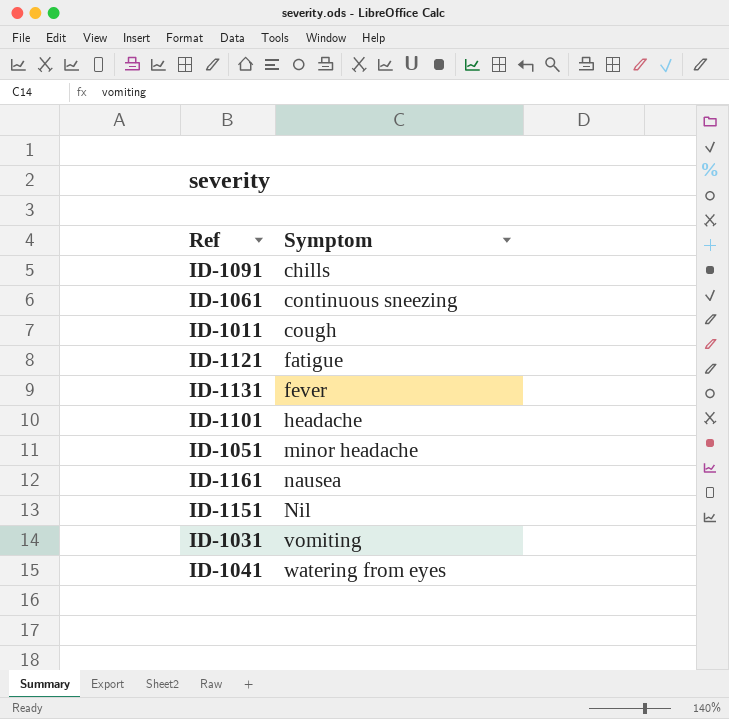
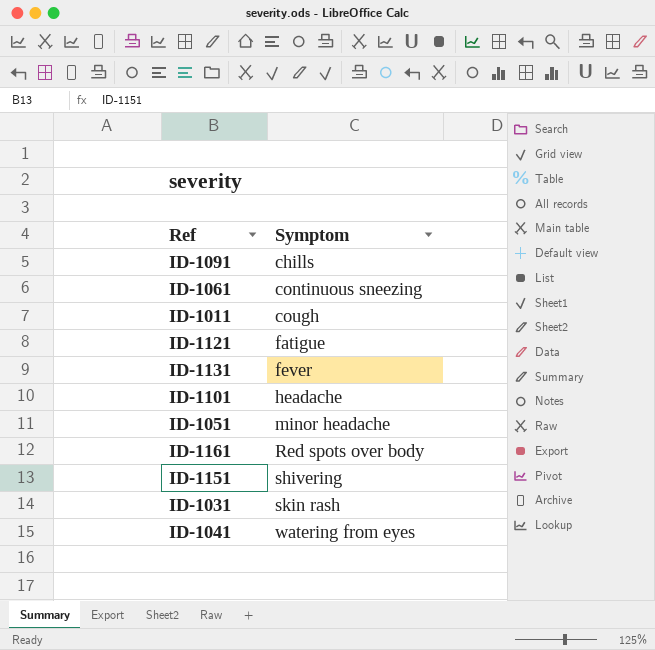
ID-1161 | Symptom: nausea -> Red spots over body
ID-1151 | Symptom: Nil -> shivering
ID-1031 | Symptom: vomiting -> skin rash

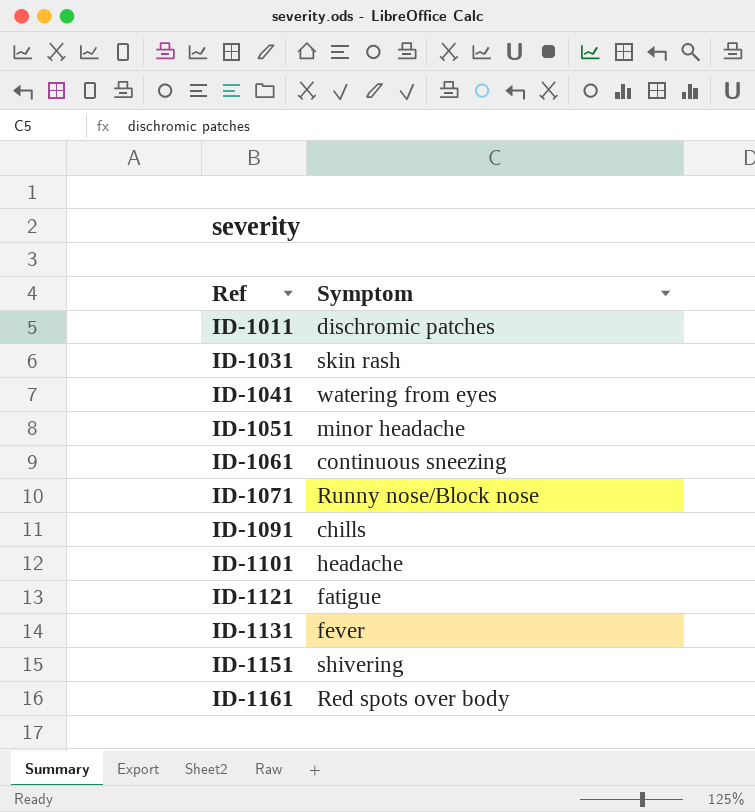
row order: Symptom ascending -> Ref ascending
ID-1011 | Symptom: cough -> dischromic patches
row ID-1071: none -> Runny nose/Block nose

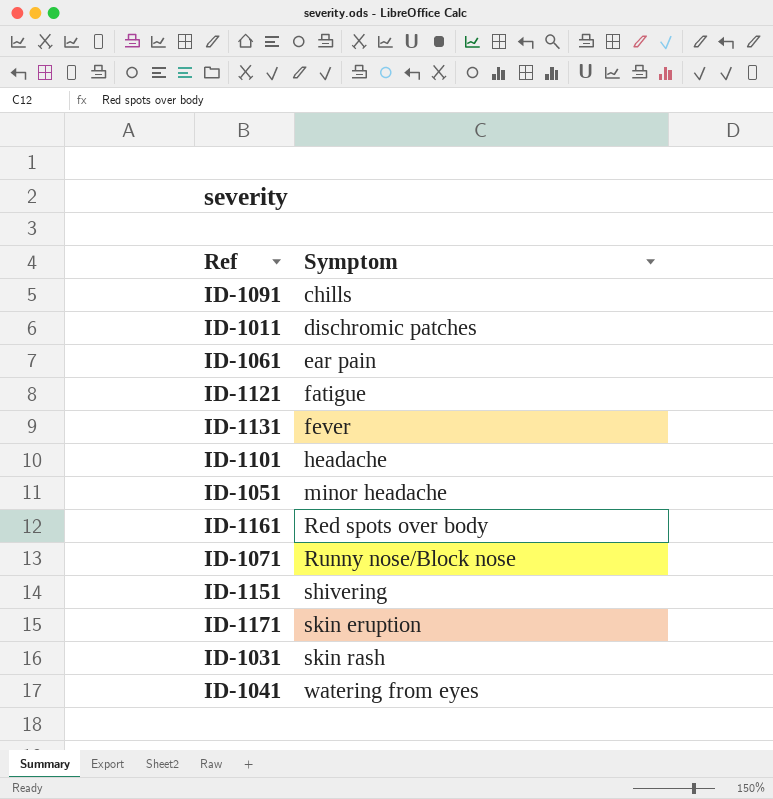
row order: Ref ascending -> Symptom ascending
ID-1061 | Symptom: continuous sneezing -> ear pain
row ID-1171: none -> skin eruption

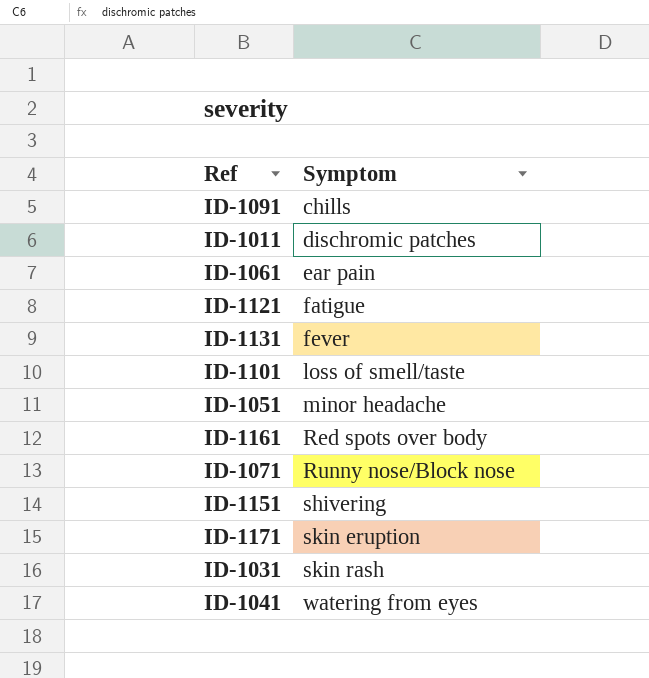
ID-1101 | Symptom: headache -> loss of smell/taste

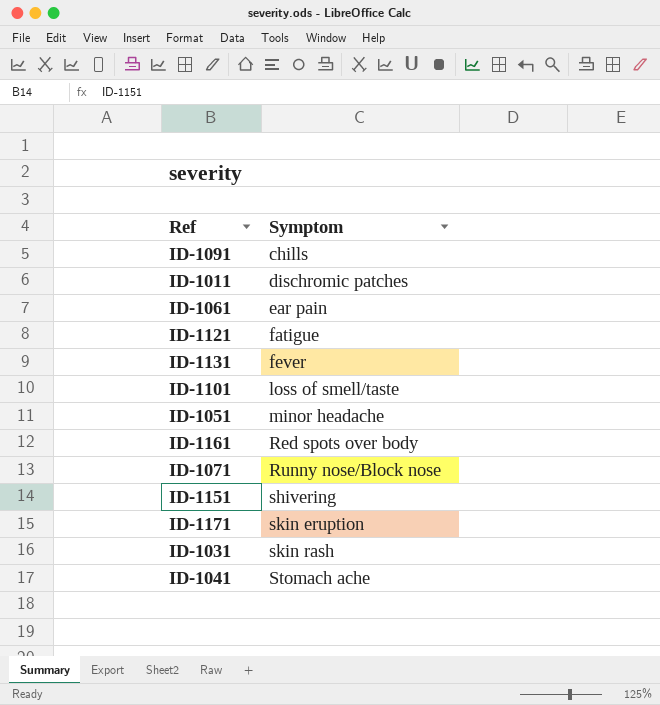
ID-1041 | Symptom: watering from eyes -> Stomach ache

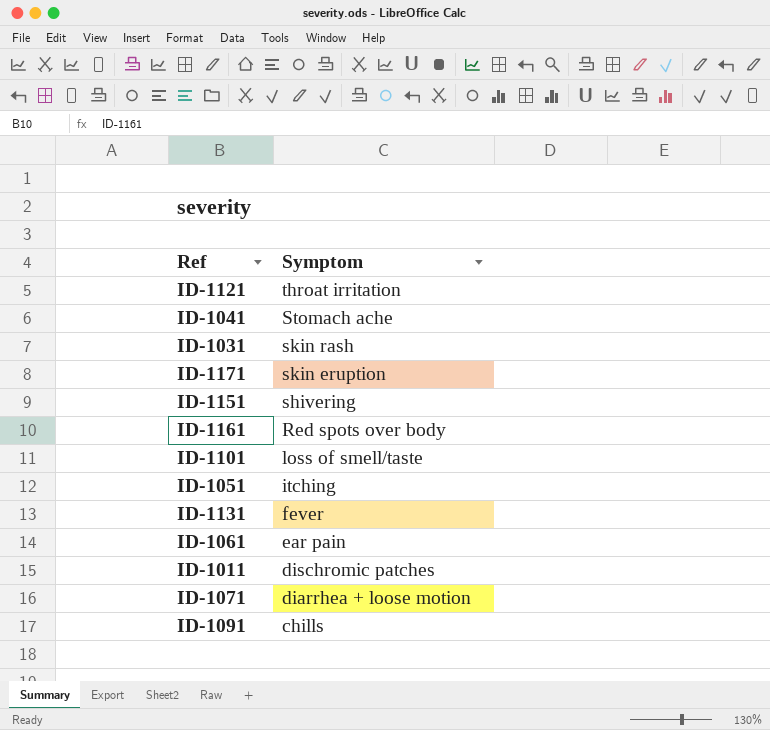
row order: Symptom ascending -> Symptom descending
ID-1121 | Symptom: fatigue -> throat irritation
ID-1051 | Symptom: minor headache -> itching
ID-1071 | Symptom: Runny nose/Block nose -> diarrhea + loose motion

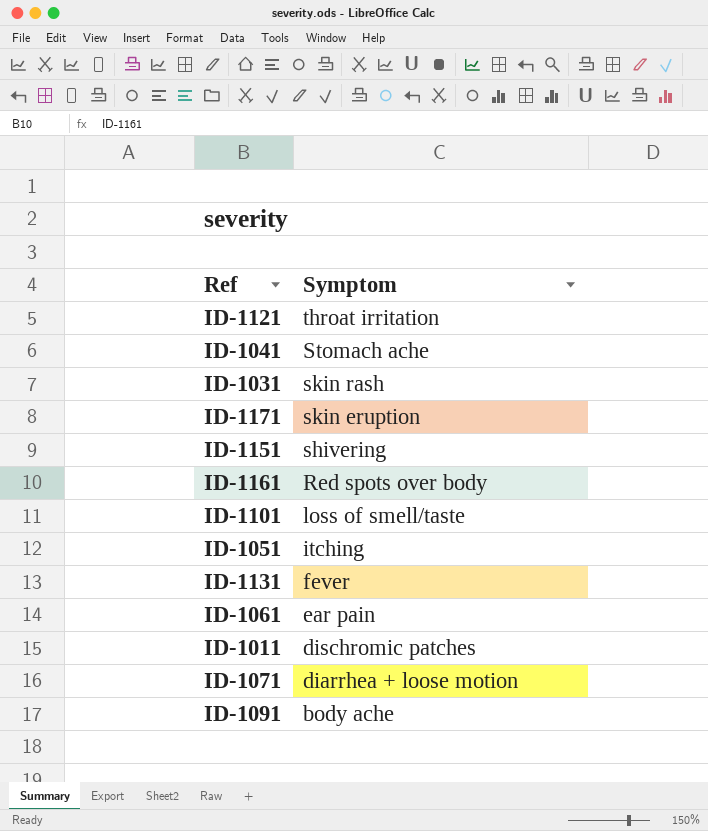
ID-1091 | Symptom: chills -> body ache

